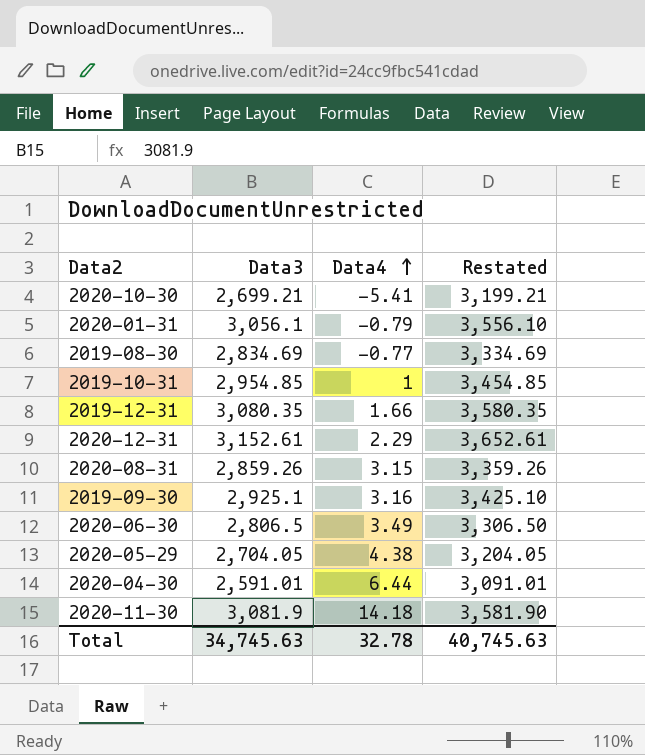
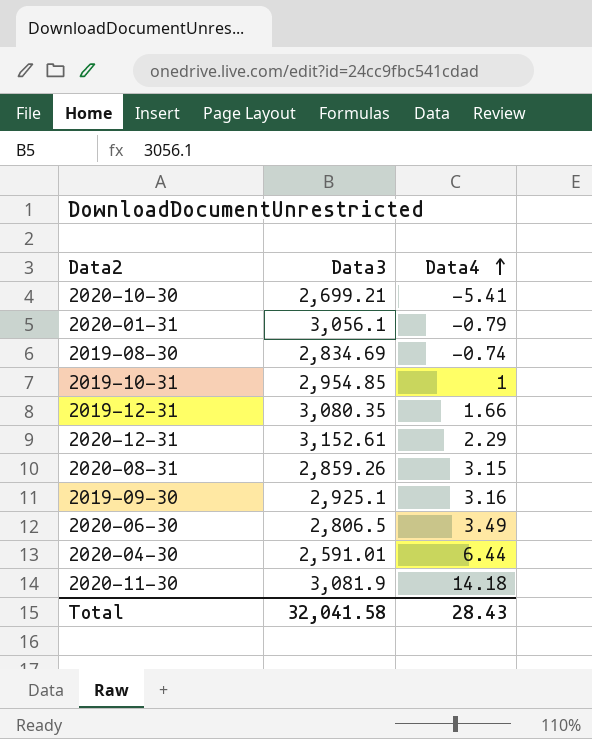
column Restated | formula: [Data3] + 500 -> none
row 2020-05-29: 2,704.05 | 4.38 | 3,204.05 -> none
2019-08-30 | Data4: -0.77 -> -0.74
Total | Data3: 34,745.63 -> 32,041.58
Total | Data4: 32.78 -> 28.43

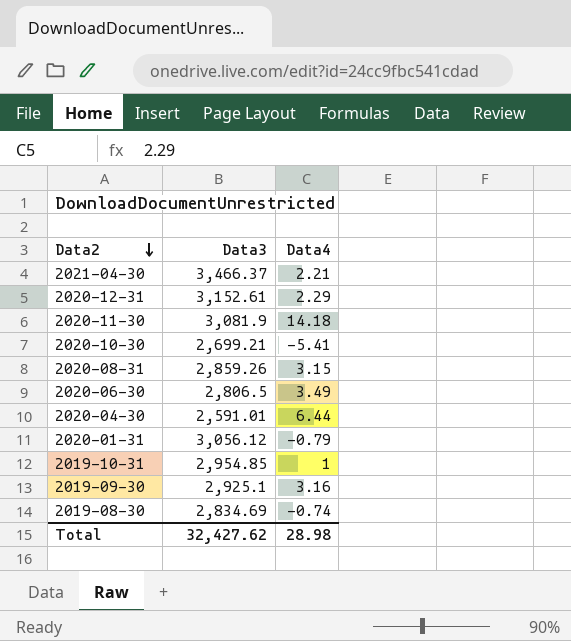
row order: Data4 ascending -> Data2 descending
row 2019-12-31: 3,080.35 | 1.66 -> none
row 2021-04-30: none -> 3,466.37 | 2.21
2020-01-31 | Data3: 3,056.1 -> 3,056.12
Total | Data3: 32,041.58 -> 32,427.62
Total | Data4: 28.43 -> 28.98

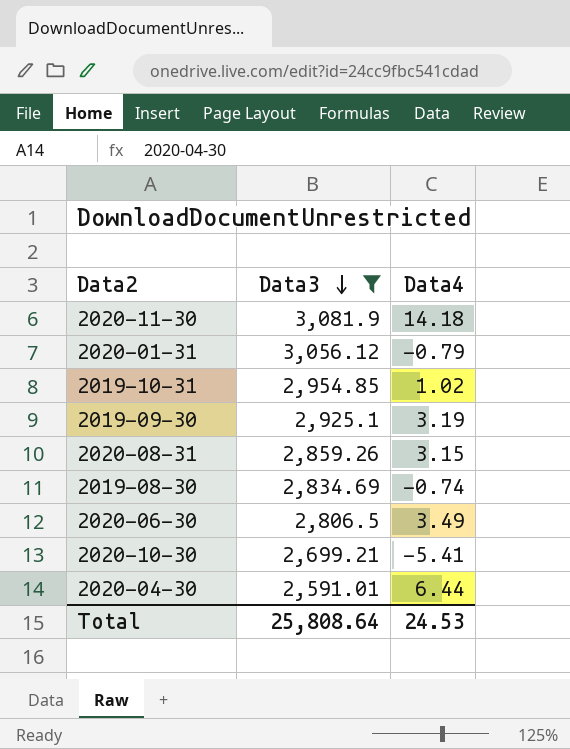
filter: none -> Data3 <= 3,081.9
row order: Data2 descending -> Data3 descending
2019-10-31 | Data4: 1 -> 1.02
2019-09-30 | Data4: 3.16 -> 3.19
Total | Data3: 32,427.62 -> 25,808.64
Total | Data4: 28.98 -> 24.53

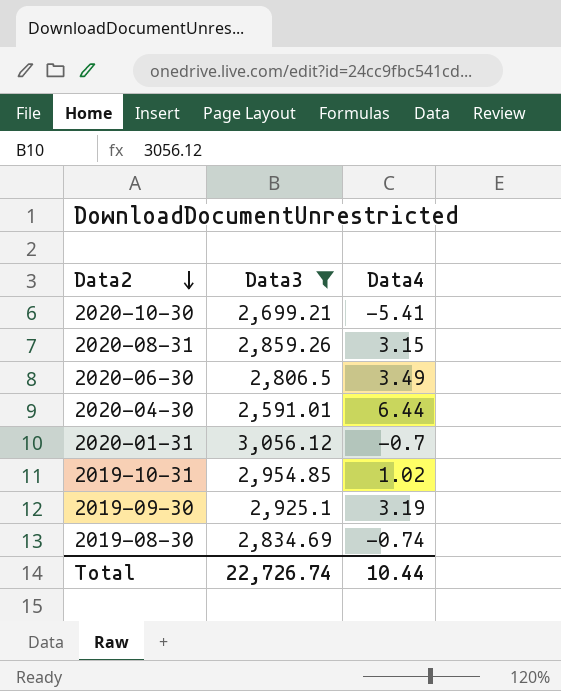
row order: Data3 descending -> Data2 descending
row 2020-11-30: 3,081.9 | 14.18 -> none
2020-01-31 | Data4: -0.79 -> -0.7
Total | Data3: 25,808.64 -> 22,726.74
Total | Data4: 24.53 -> 10.44

